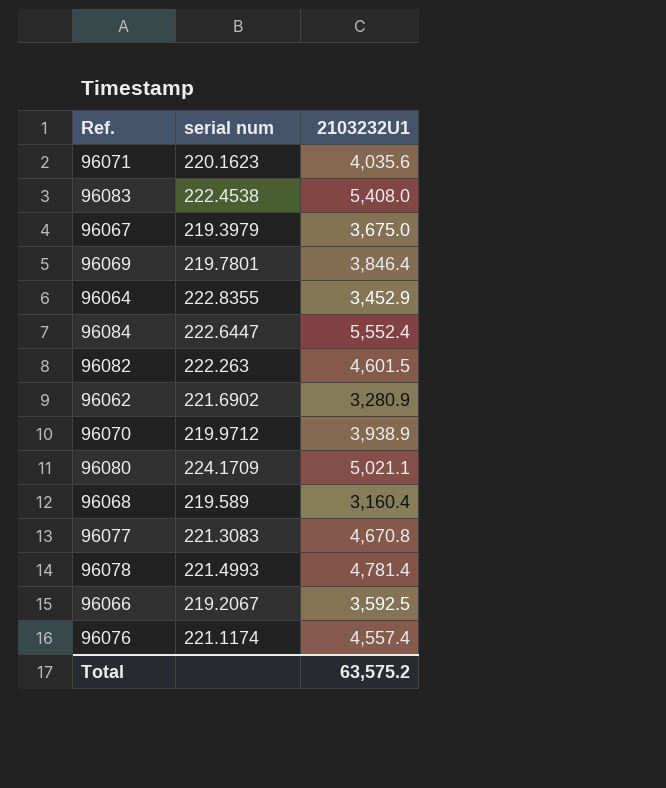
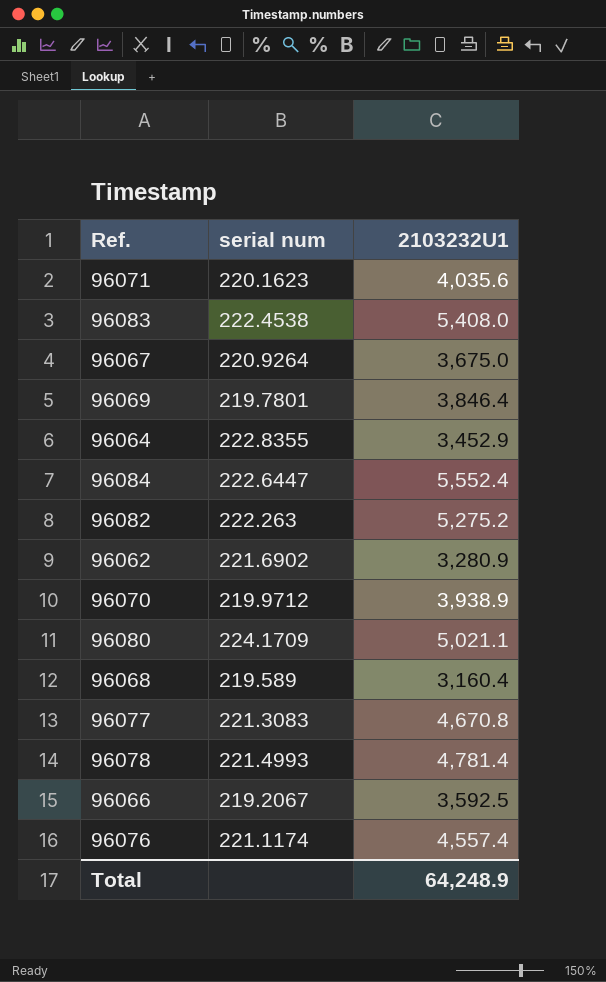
96067 | serial num: 219.3979 -> 220.9264
96082 | 2103232U1: 4,601.5 -> 5,275.2
Total | 2103232U1: 63,575.2 -> 64,248.9

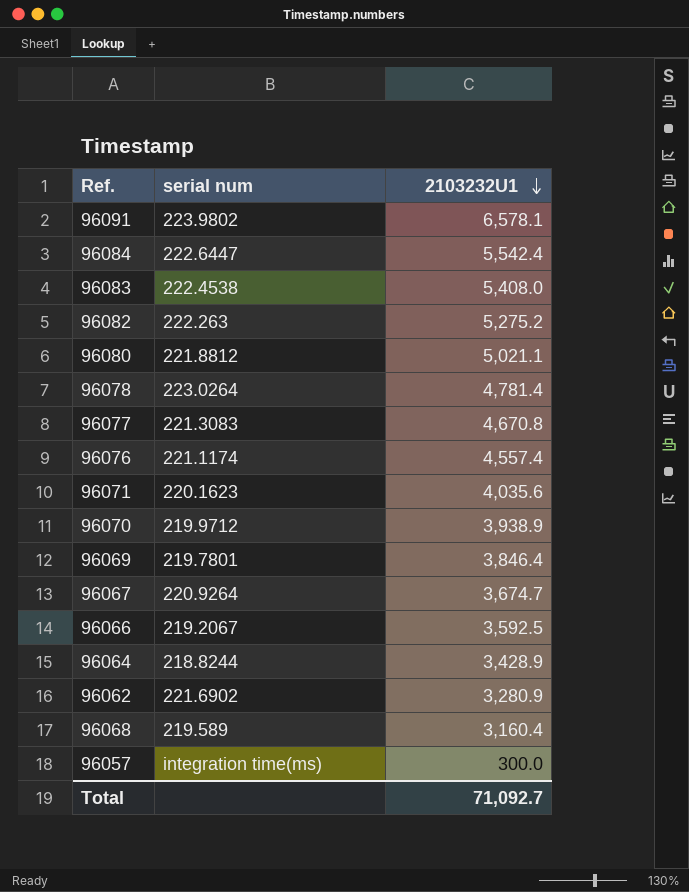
row order: none -> 2103232U1 descending
row 96091: none -> 223.9802 | 6,578.1
96084 | 2103232U1: 5,552.4 -> 5,542.4
96080 | serial num: 224.1709 -> 221.8812
96078 | serial num: 221.4993 -> 223.0264
96067 | 2103232U1: 3,675.0 -> 3,674.7
96064 | serial num: 222.8355 -> 218.8244
96064 | 2103232U1: 3,452.9 -> 3,428.9
row 96057: none -> integration time(ms) | 300.0
Total | 2103232U1: 64,248.9 -> 71,092.7

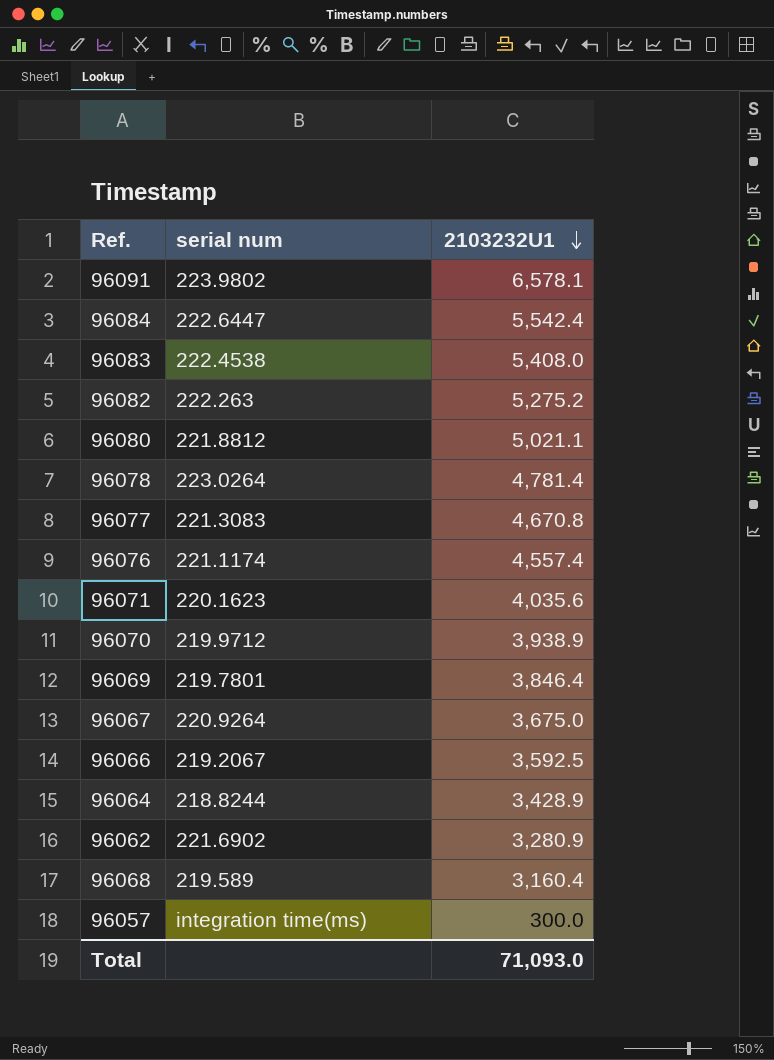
96067 | 2103232U1: 3,674.7 -> 3,675.0
Total | 2103232U1: 71,092.7 -> 71,093.0

